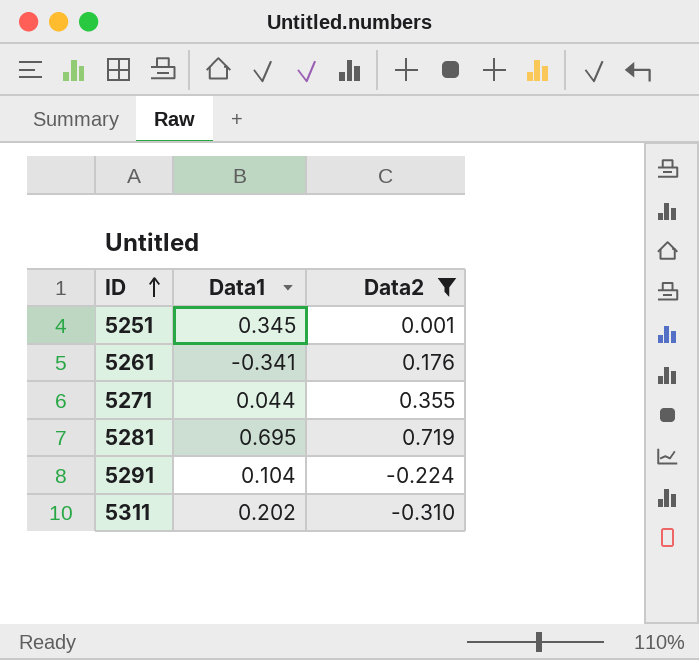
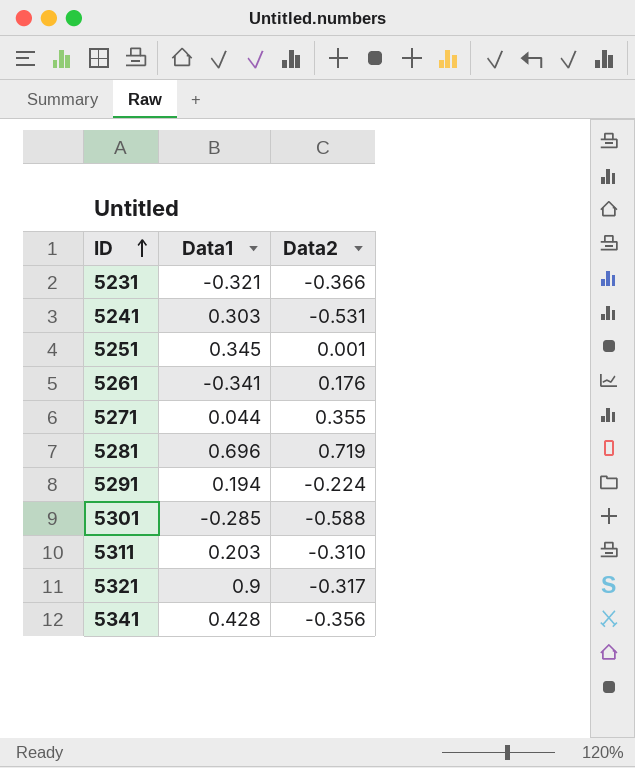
filter: Data2 >= -0.310 -> none
5281 | Data1: 0.695 -> 0.696
5291 | Data1: 0.104 -> 0.194
5311 | Data1: 0.202 -> 0.203

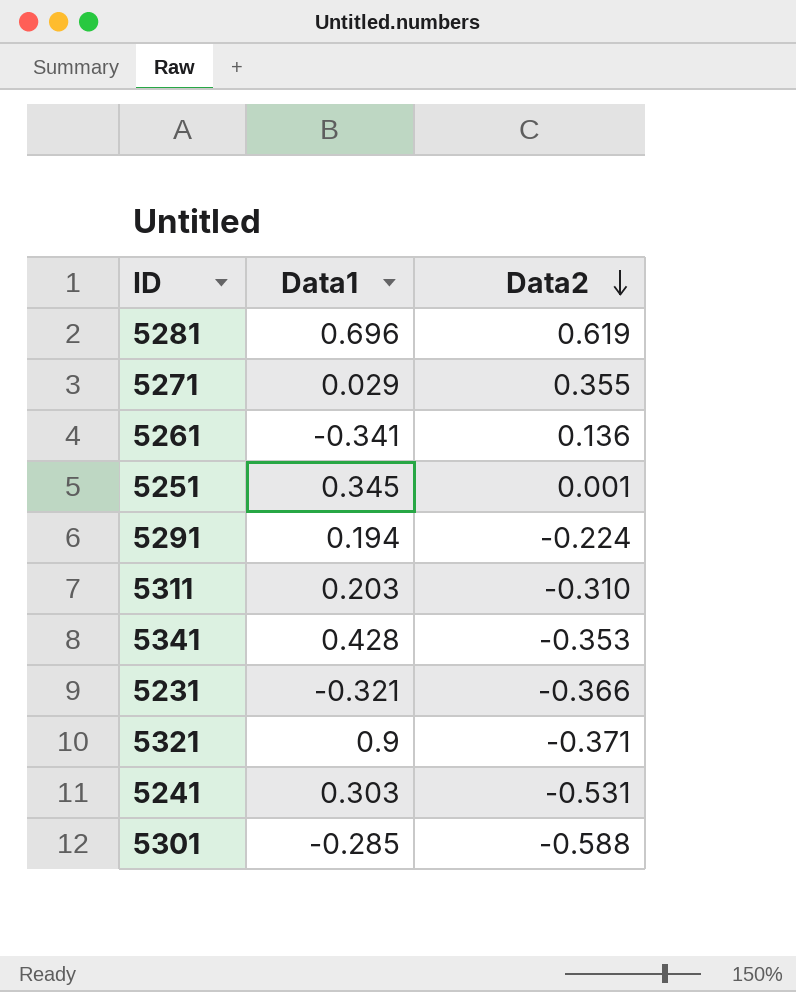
row order: ID ascending -> Data2 descending
5281 | Data2: 0.719 -> 0.619
5271 | Data1: 0.044 -> 0.029
5261 | Data2: 0.176 -> 0.136
5341 | Data2: -0.356 -> -0.353
5321 | Data2: -0.317 -> -0.371

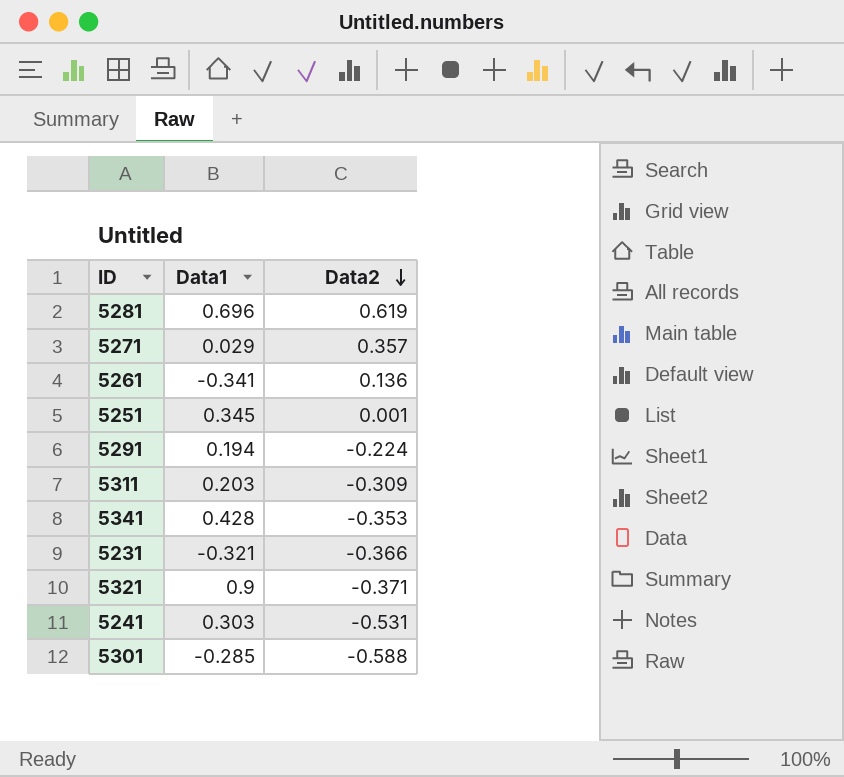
5271 | Data2: 0.355 -> 0.357
5311 | Data2: -0.310 -> -0.309

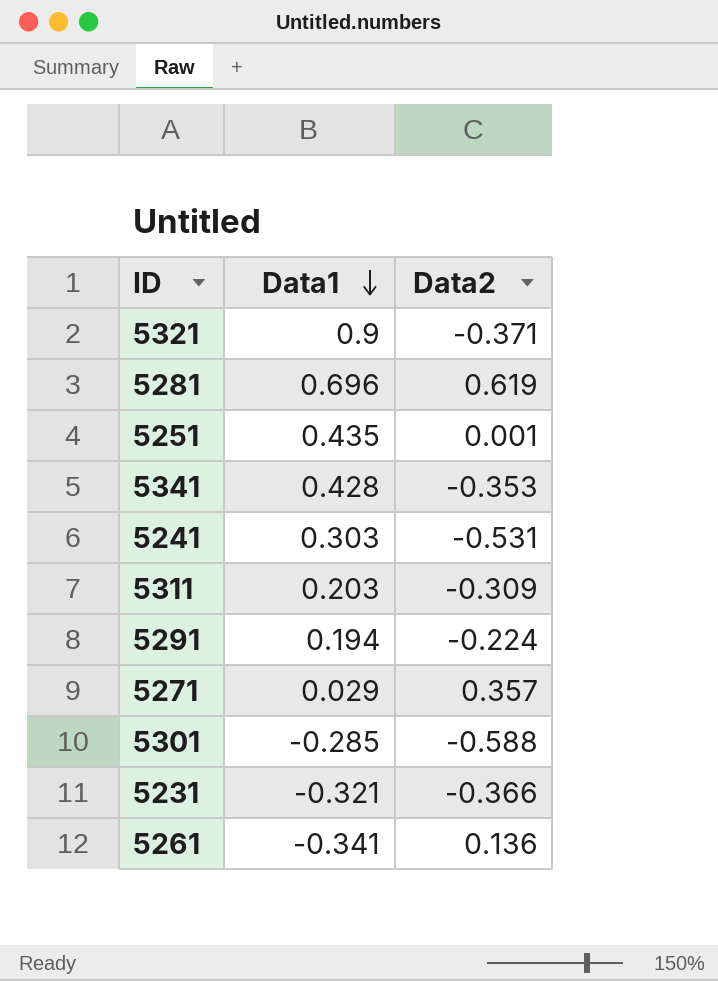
row order: Data2 descending -> Data1 descending
5251 | Data1: 0.345 -> 0.435

